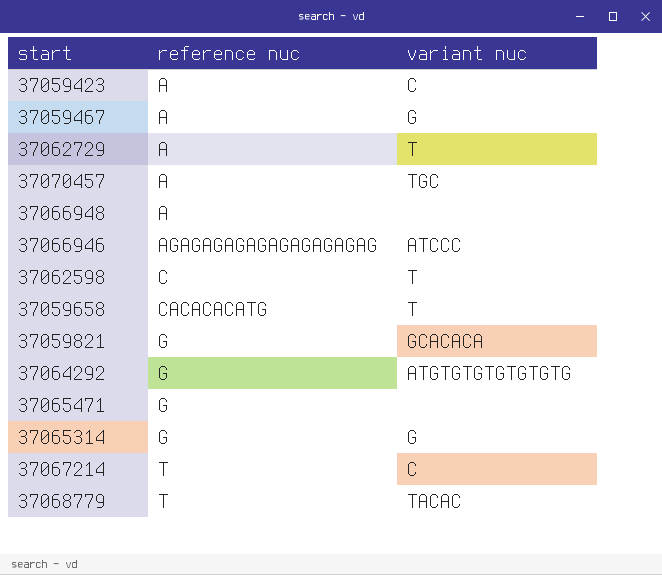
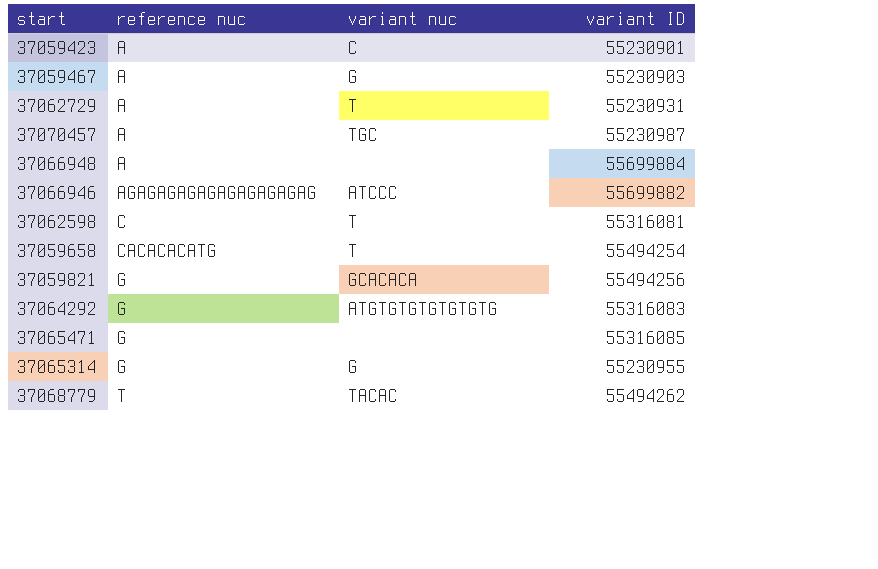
column variant ID | position: none -> 4
row 37067214: T | C -> none

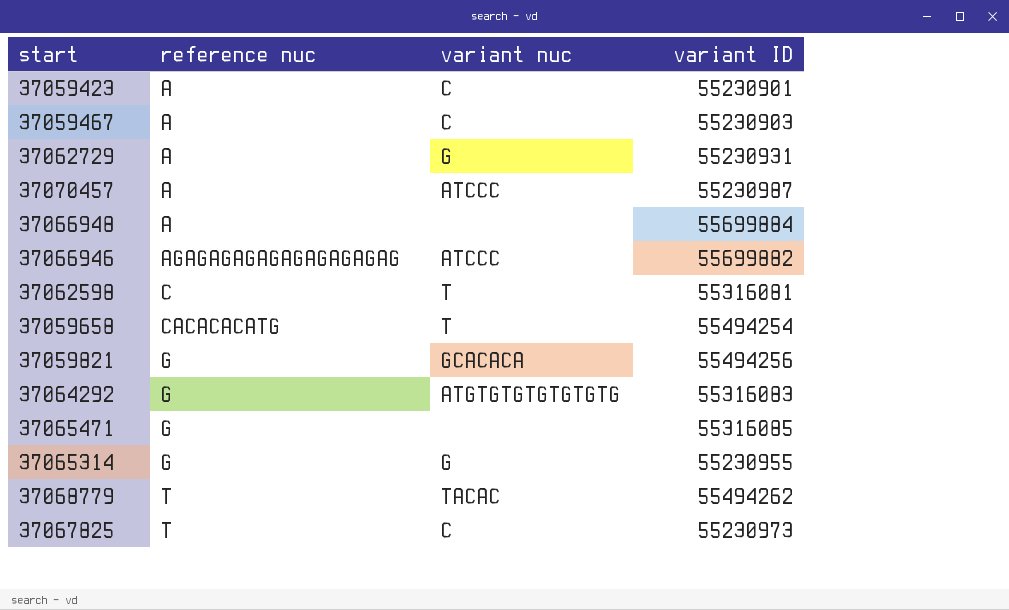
37059467 | variant nuc: G -> C
37062729 | variant nuc: T -> G
37070457 | variant nuc: TGC -> ATCCC
row 37067825: none -> T | C | 55230973

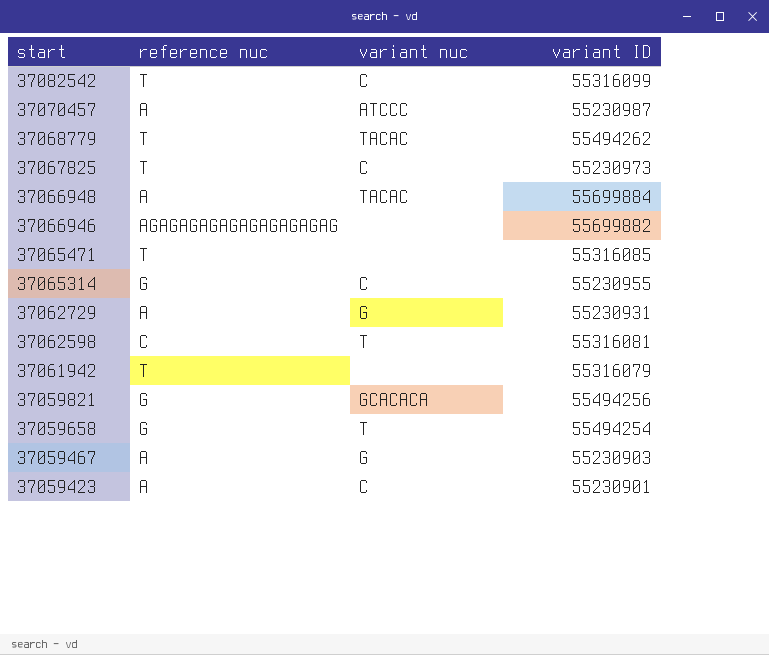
row order: reference nuc ascending -> start descending
row 37064292: G | ATGTGTGTGTGTGTG | 55316083 -> none
row 37082542: none -> T | C | 55316099
37066948 | variant nuc: none -> TACAC
37066946 | variant nuc: ATCCC -> none
37065471 | reference nuc: G -> T
37065314 | variant nuc: G -> C
row 37061942: none -> T | none | 55316079
37059658 | reference nuc: CACACACATG -> G
37059467 | variant nuc: C -> G

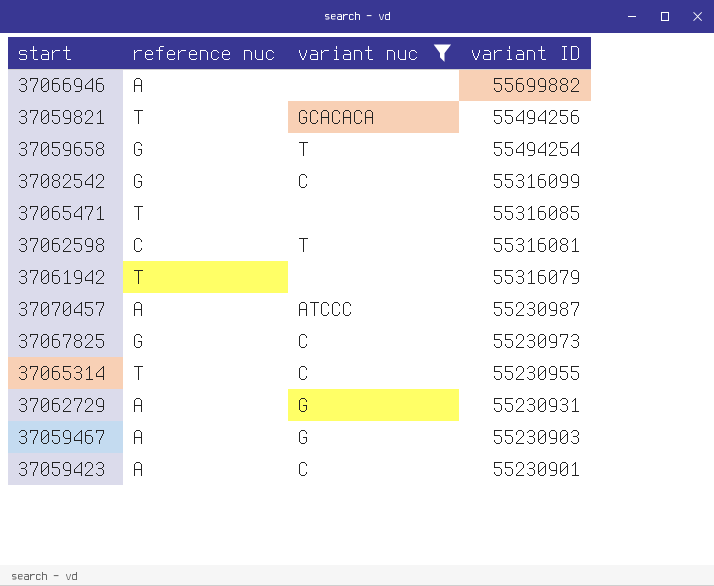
filter: none -> variant nuc != TACAC
row order: start descending -> variant ID descending
37066946 | reference nuc: AGAGAGAGAGAGAGAGAGAG -> A
37059821 | reference nuc: G -> T
37082542 | reference nuc: T -> G
37067825 | reference nuc: T -> G
37065314 | reference nuc: G -> T

